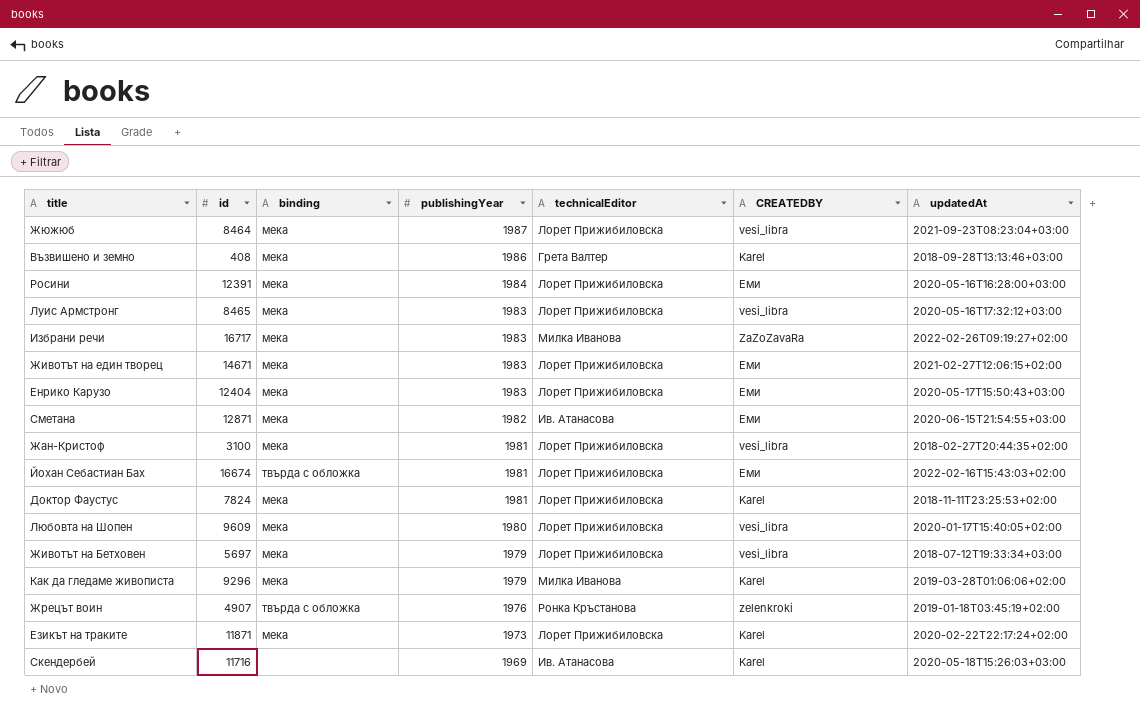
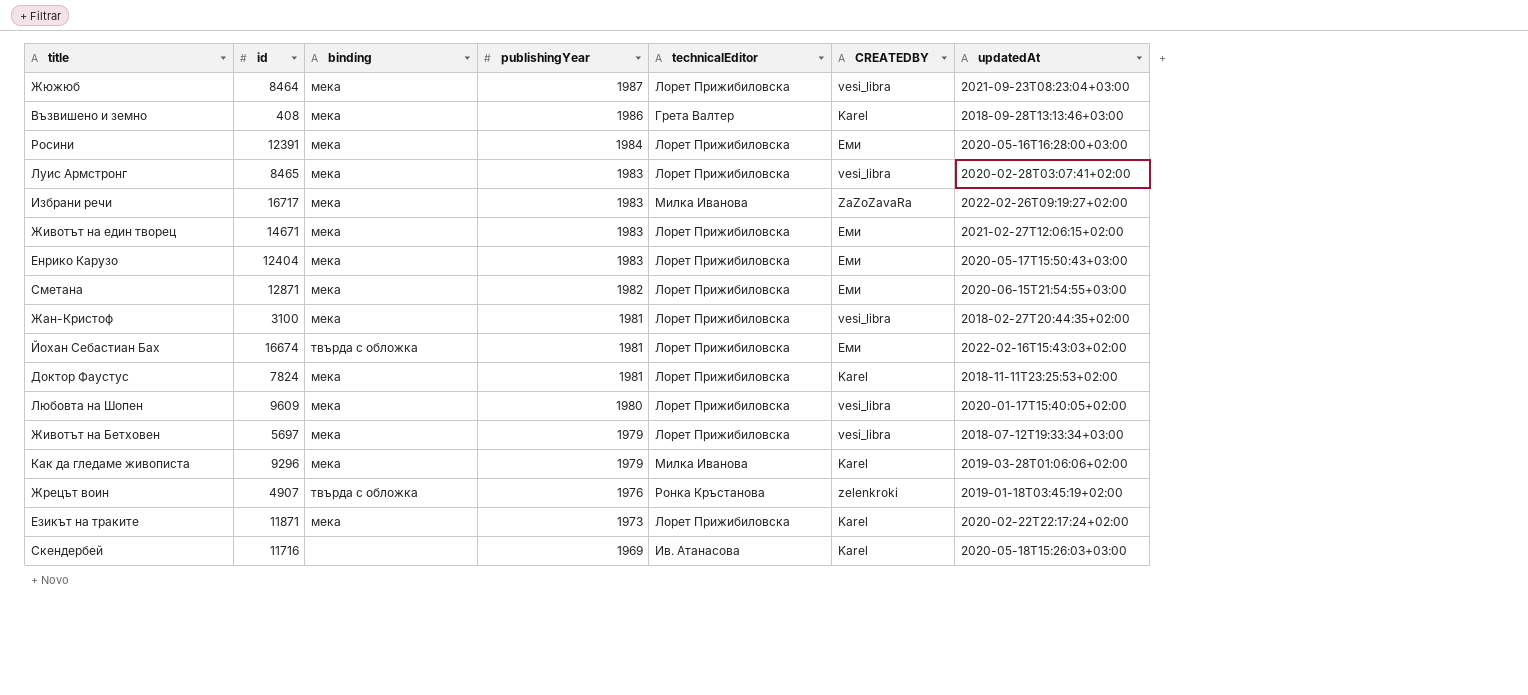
Луис Армстронг | updatedAt: 2020-05-16T17:32:12+03:00 -> 2020-02-28T03:07:41+02:00
Сметана | technicalEditor: Ив. Атанасова -> Лорет Прижибиловска

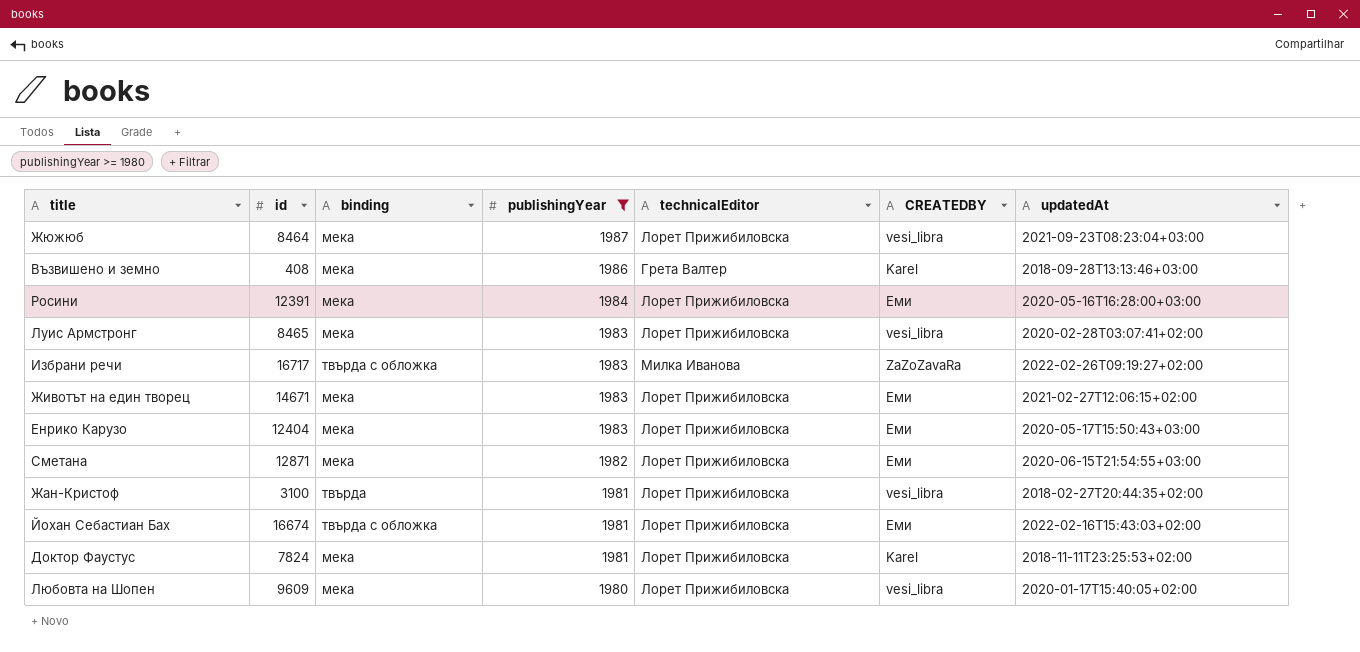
filter: none -> publishingYear >= 1980
Избрани речи | binding: мека -> твърда с обложка
Жан-Кристоф | binding: мека -> твърда

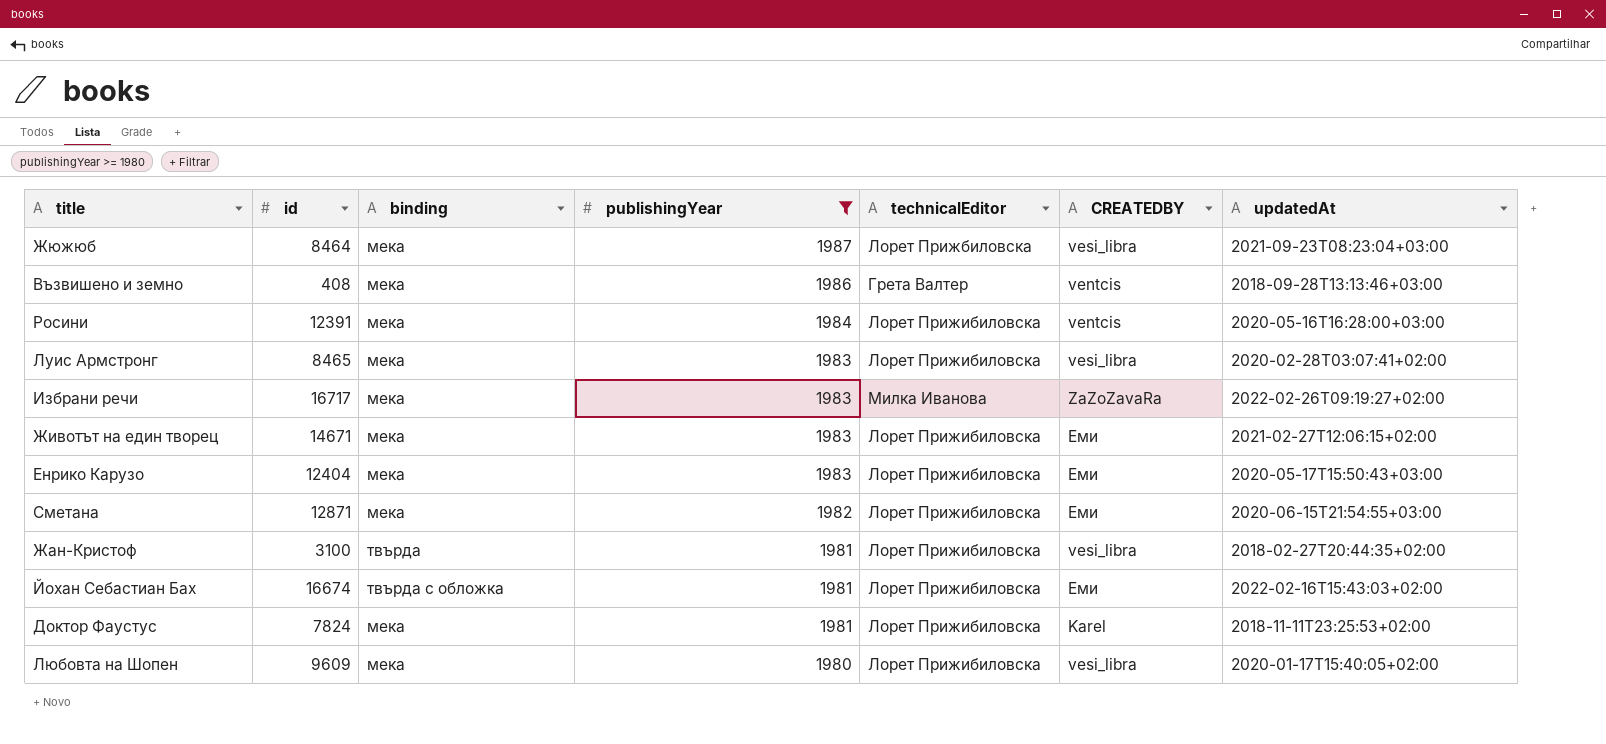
Жюжюб | technicalEditor: Лорет Прижибиловска -> Лорет Прижбиловска
Възвишено и земно | CREATEDBY: Karel -> ventcis
Росини | CREATEDBY: Еми -> ventcis
Избрани речи | binding: твърда с обложка -> мека

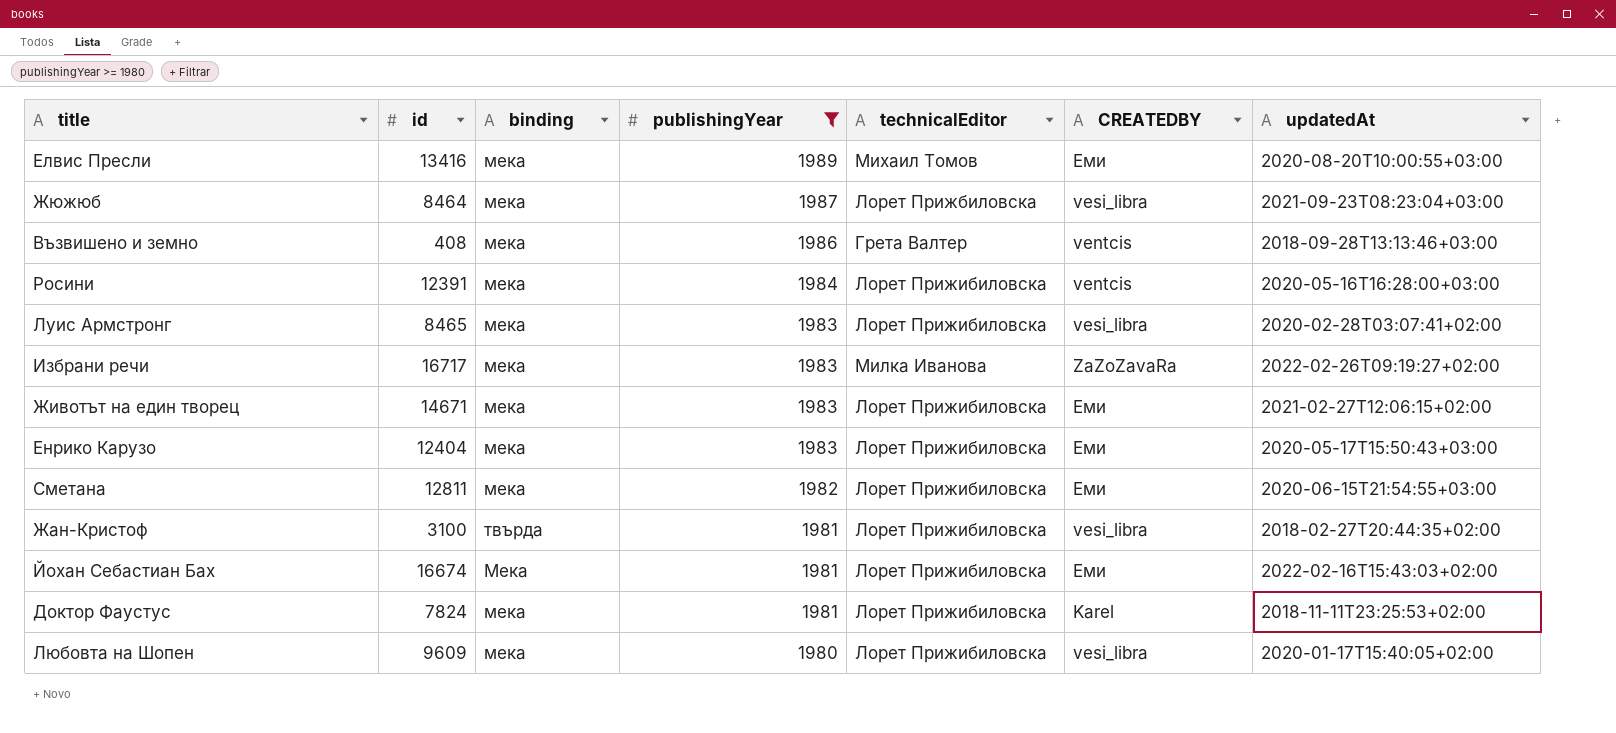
row Елвис Пресли: none -> 13416 | мека | 1989 | Михаил Томов | Еми | 2020-08-20T10:00:55+03:00
Сметана | id: 12871 -> 12811
Йохан Себастиан Бах | binding: твърда с обложка -> Мека

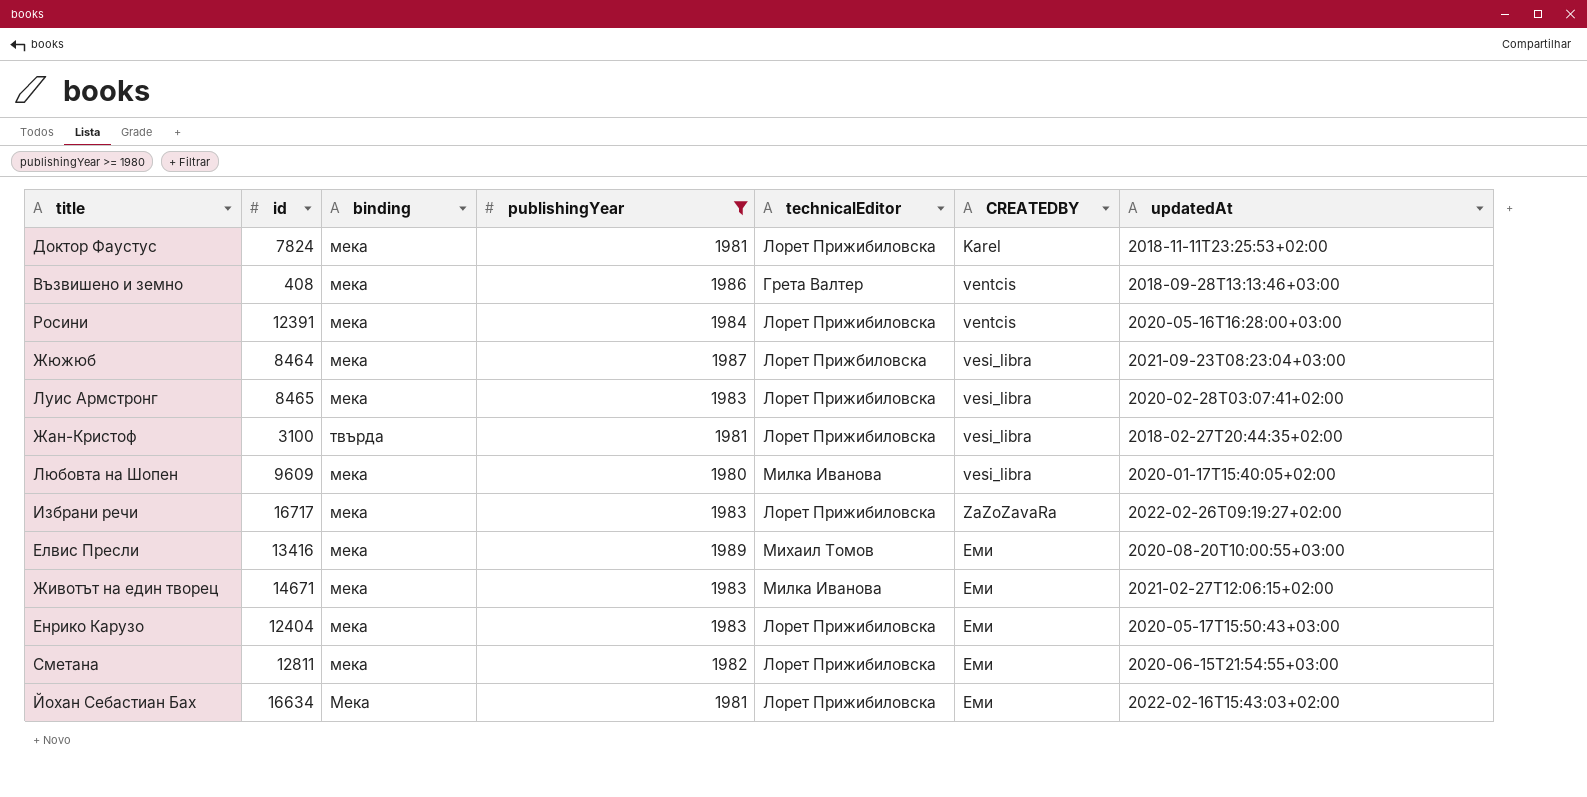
row order: publishingYear descending -> CREATEDBY ascending
Любовта на Шопен | technicalEditor: Лорет Прижибиловска -> Милка Иванова
Избрани речи | technicalEditor: Милка Иванова -> Лорет Прижибиловска
Животът на един творец | technicalEditor: Лорет Прижибиловска -> Милка Иванова
Йохан Себастиан Бах | id: 16674 -> 16634

